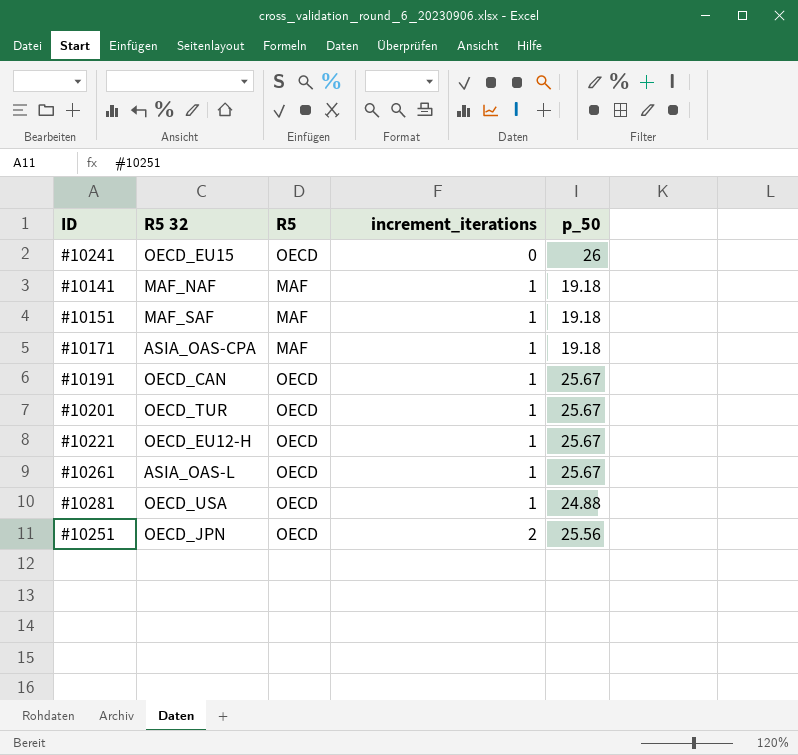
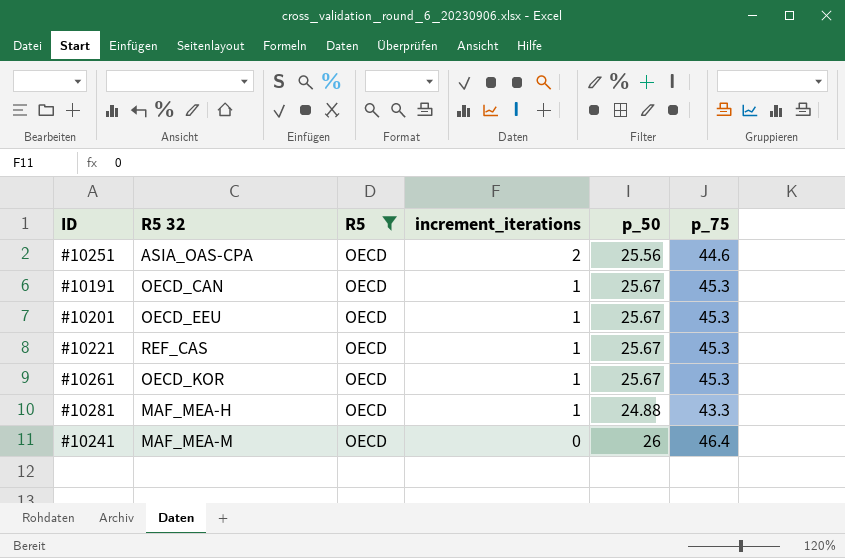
filter: none -> R5 = OECD
row order: increment_iterations ascending -> increment_iterations descending
column p_75 | position: none -> 6
#10251 | R5 32: OECD_JPN -> ASIA_OAS-CPA
#10201 | R5 32: OECD_TUR -> OECD_EEU
#10221 | R5 32: OECD_EU12-H -> REF_CAS
#10261 | R5 32: ASIA_OAS-L -> OECD_KOR
#10281 | R5 32: OECD_USA -> MAF_MEA-H
#10241 | R5 32: OECD_EU15 -> MAF_MEA-M

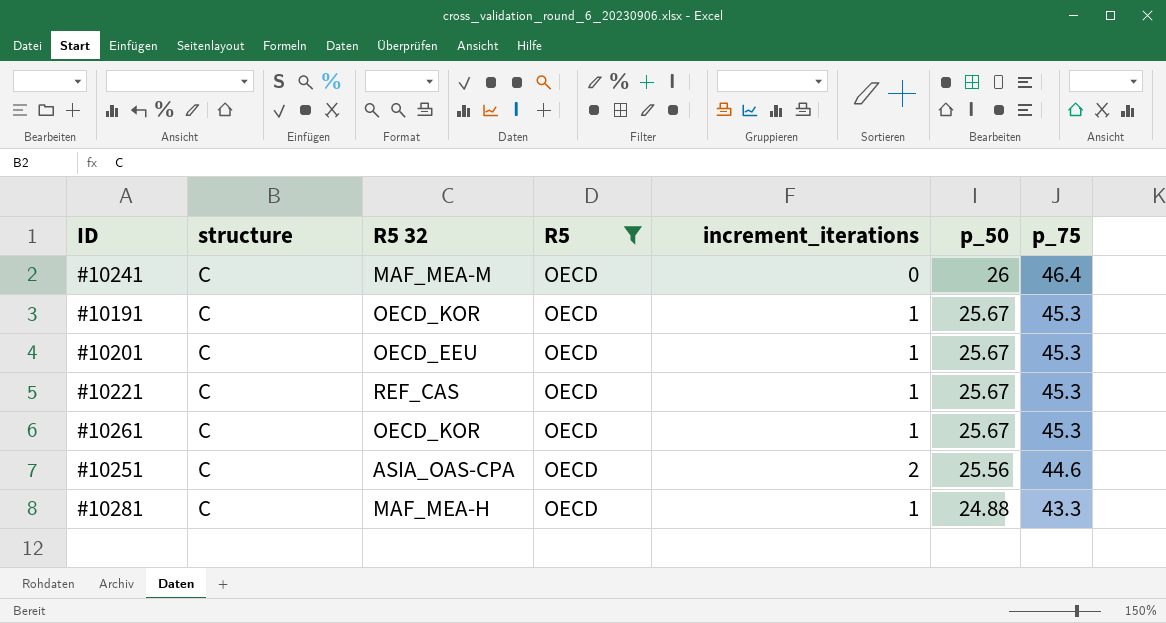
row order: increment_iterations descending -> p_50 descending
column structure | position: none -> 2
#10191 | R5 32: OECD_CAN -> OECD_KOR

